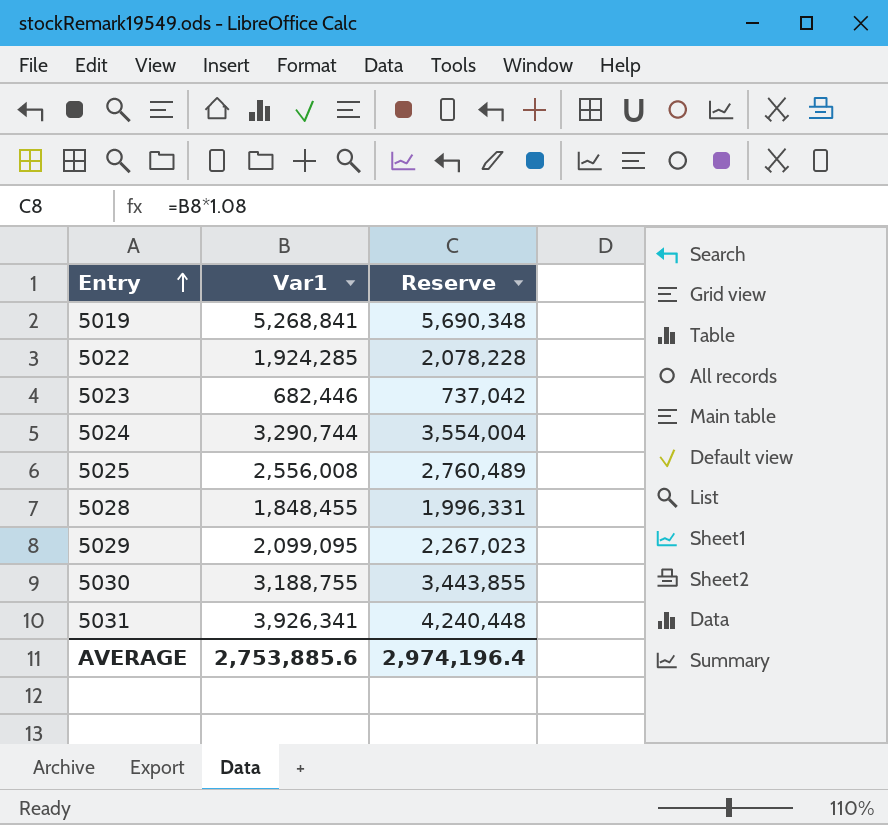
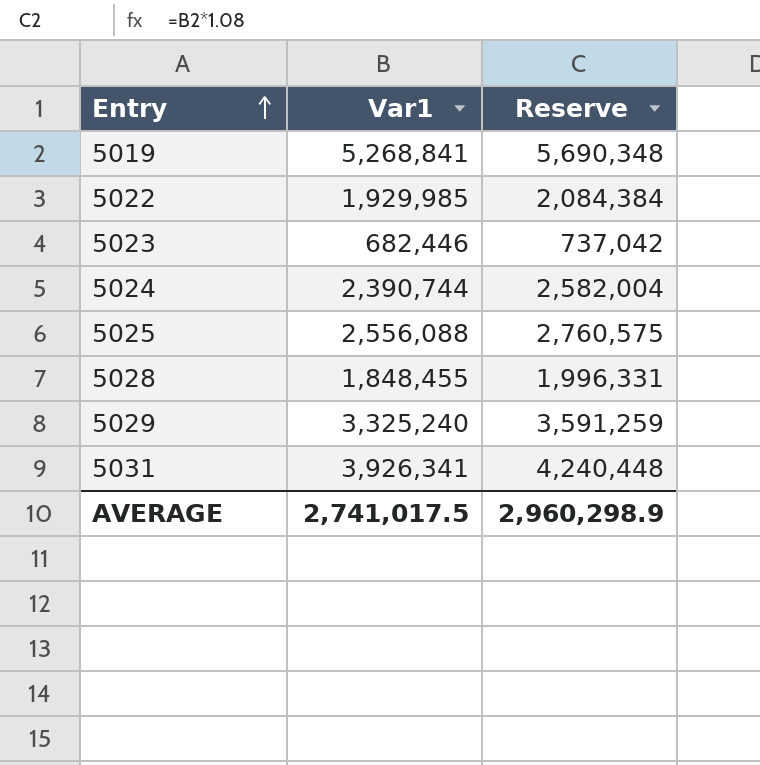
row 5030: 3,188,755 | 3,443,855 -> none
5022 | Var1: 1,924,285 -> 1,929,985
5022 | Reserve: 2,078,228 -> 2,084,384
5024 | Var1: 3,290,744 -> 2,390,744
5024 | Reserve: 3,554,004 -> 2,582,004
5025 | Var1: 2,556,008 -> 2,556,088
5025 | Reserve: 2,760,489 -> 2,760,575
5029 | Var1: 2,099,095 -> 3,325,240
5029 | Reserve: 2,267,023 -> 3,591,259
AVERAGE | Var1: 2,753,885.6 -> 2,741,017.5
AVERAGE | Reserve: 2,974,196.4 -> 2,960,298.9

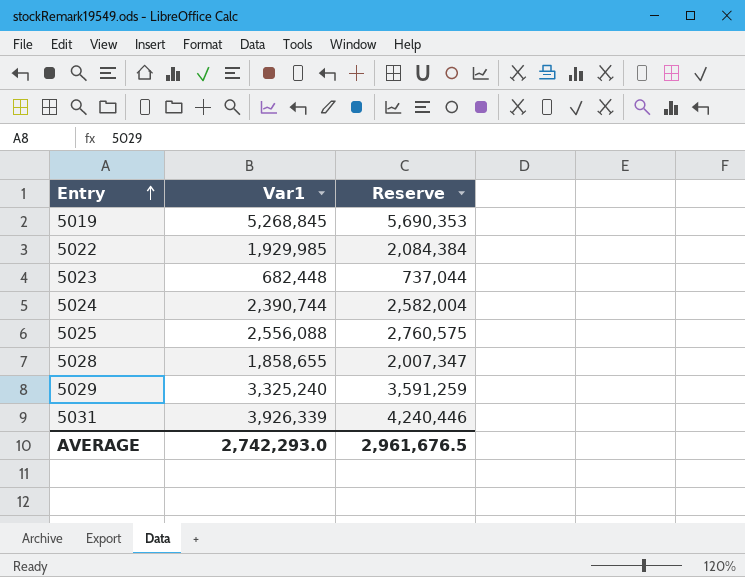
5019 | Var1: 5,268,841 -> 5,268,845
5019 | Reserve: 5,690,348 -> 5,690,353
5023 | Var1: 682,446 -> 682,448
5023 | Reserve: 737,042 -> 737,044
5028 | Var1: 1,848,455 -> 1,858,655
5028 | Reserve: 1,996,331 -> 2,007,347
5031 | Var1: 3,926,341 -> 3,926,339
5031 | Reserve: 4,240,448 -> 4,240,446
AVERAGE | Var1: 2,741,017.5 -> 2,742,293.0
AVERAGE | Reserve: 2,960,298.9 -> 2,961,676.5

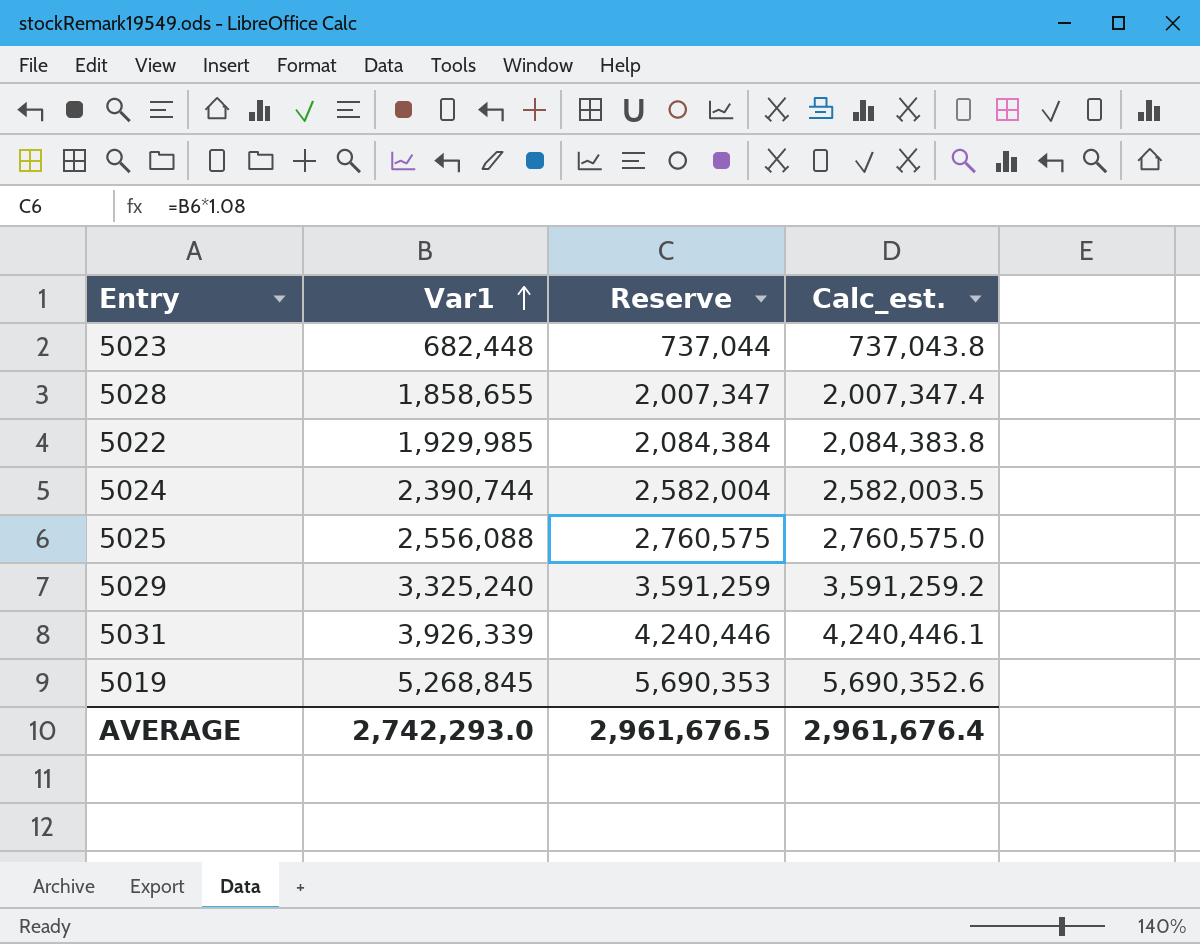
row order: Entry ascending -> Var1 ascending
column Calc_est. | formula: none -> [Var1] * 1.08

